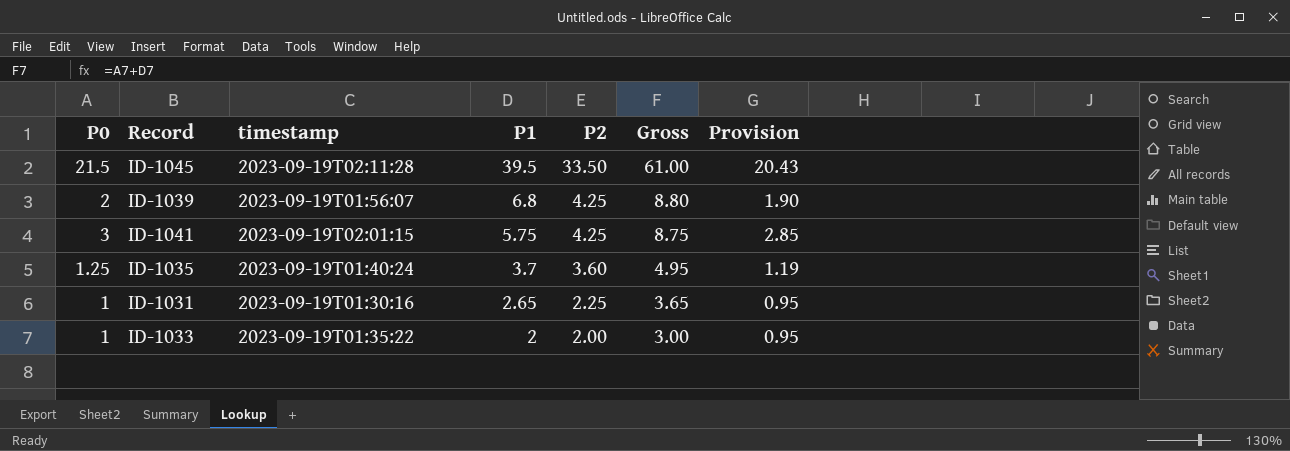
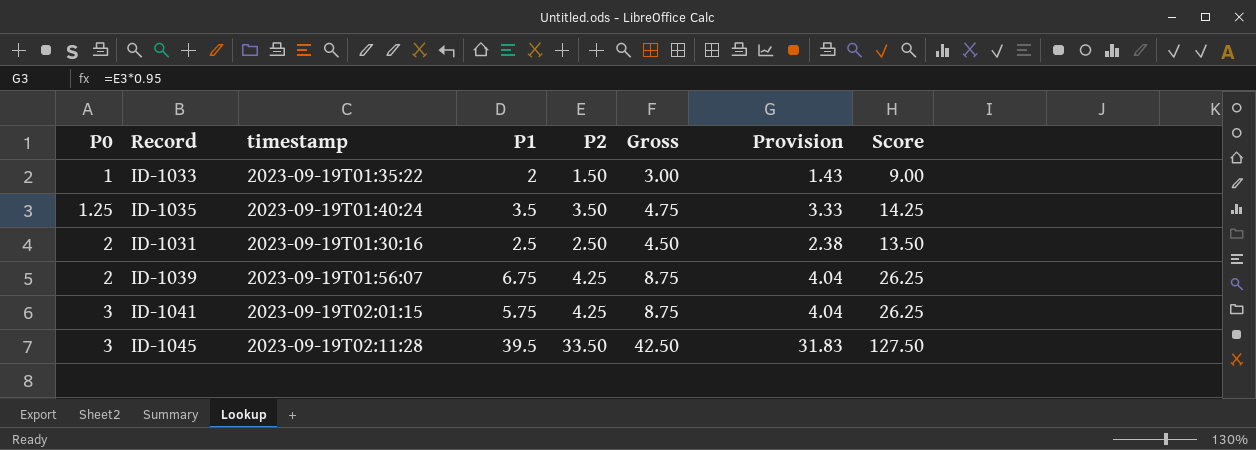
row order: P1 descending -> P0 ascending
column Provision | formula: [P0] * 0.95 -> [P2] * 0.95
column Score | formula: none -> [Gross] * 3
ID-1033 | P2: 2.00 -> 1.50
ID-1035 | P1: 3.7 -> 3.5
ID-1035 | P2: 3.60 -> 3.50
ID-1035 | Gross: 4.95 -> 4.75
ID-1031 | P0: 1 -> 2
ID-1031 | P1: 2.65 -> 2.5
ID-1031 | P2: 2.25 -> 2.50
ID-1031 | Gross: 3.65 -> 4.50
ID-1039 | P1: 6.8 -> 6.75
ID-1039 | Gross: 8.80 -> 8.75
ID-1045 | P0: 21.5 -> 3
ID-1045 | Gross: 61.00 -> 42.50

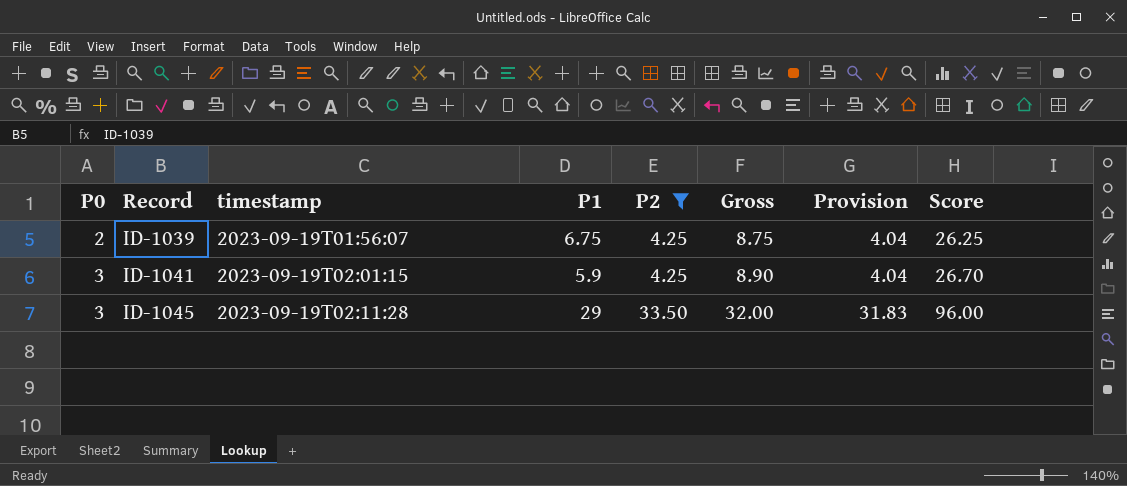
filter: none -> P2 >= 4.25
ID-1041 | P1: 5.75 -> 5.9
ID-1041 | Gross: 8.75 -> 8.90
ID-1041 | Score: 26.25 -> 26.70
ID-1045 | P1: 39.5 -> 29
ID-1045 | Gross: 42.50 -> 32.00
ID-1045 | Score: 127.50 -> 96.00

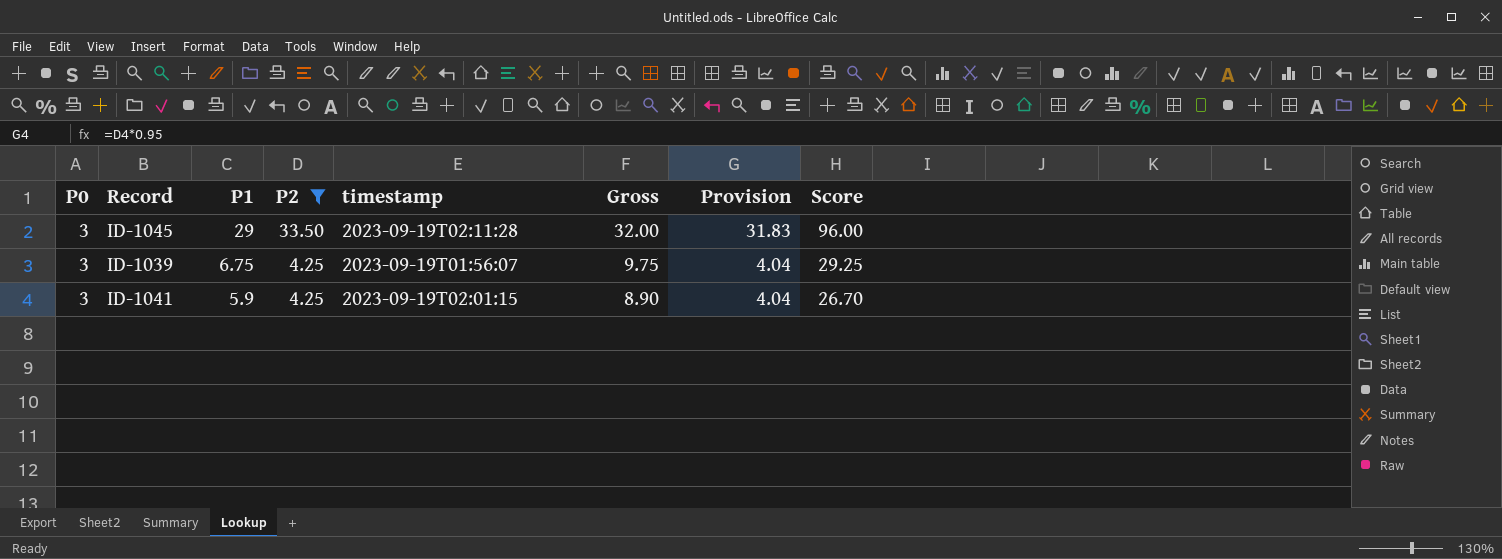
row order: P0 ascending -> P1 descending
column timestamp | position: 3 -> 5
ID-1039 | P0: 2 -> 3
ID-1039 | Gross: 8.75 -> 9.75
ID-1039 | Score: 26.25 -> 29.25

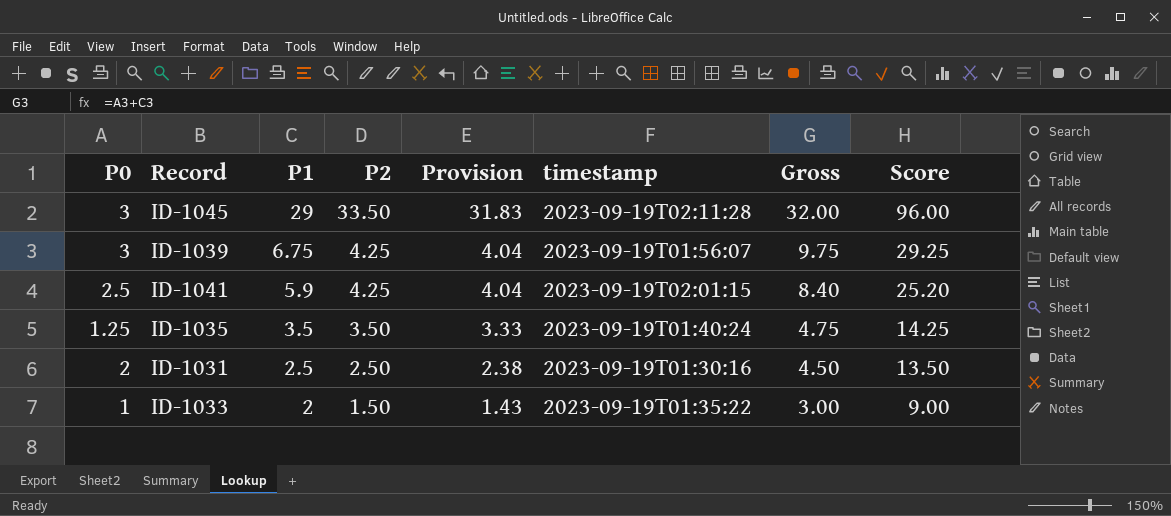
filter: P2 >= 4.25 -> none
column Provision | position: 7 -> 5
ID-1041 | P0: 3 -> 2.5
ID-1041 | Gross: 8.90 -> 8.40
ID-1041 | Score: 26.70 -> 25.20

